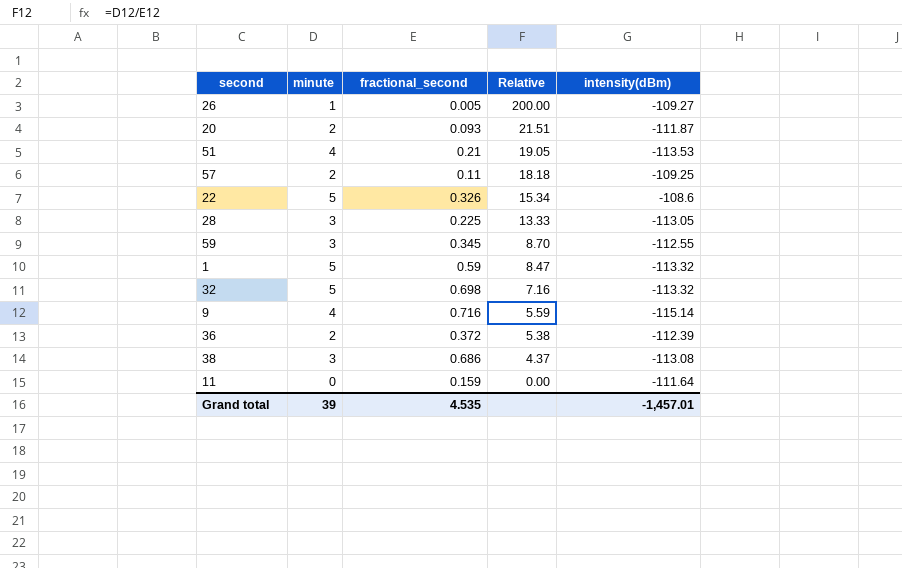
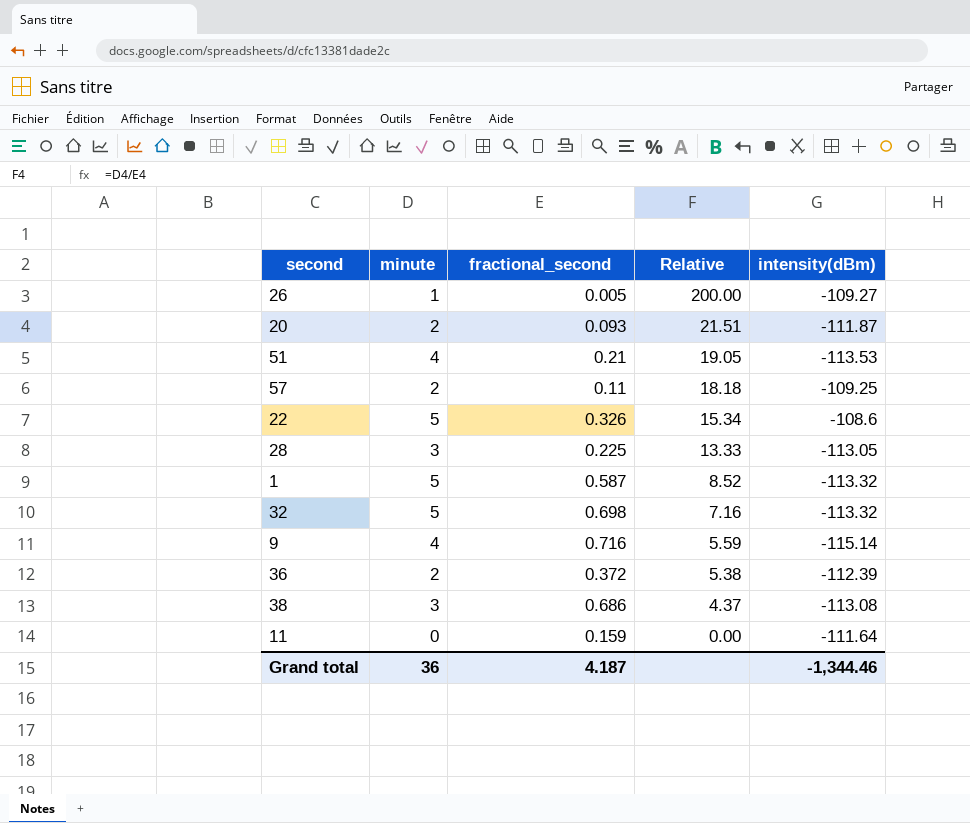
row 59: 3 | 0.345 | 8.70 | -112.55 -> none
1 | fractional_second: 0.59 -> 0.587
1 | Relative: 8.47 -> 8.52
Grand total | minute: 39 -> 36
Grand total | fractional_second: 4.535 -> 4.187
Grand total | intensity(dBm): -1,457.01 -> -1,344.46

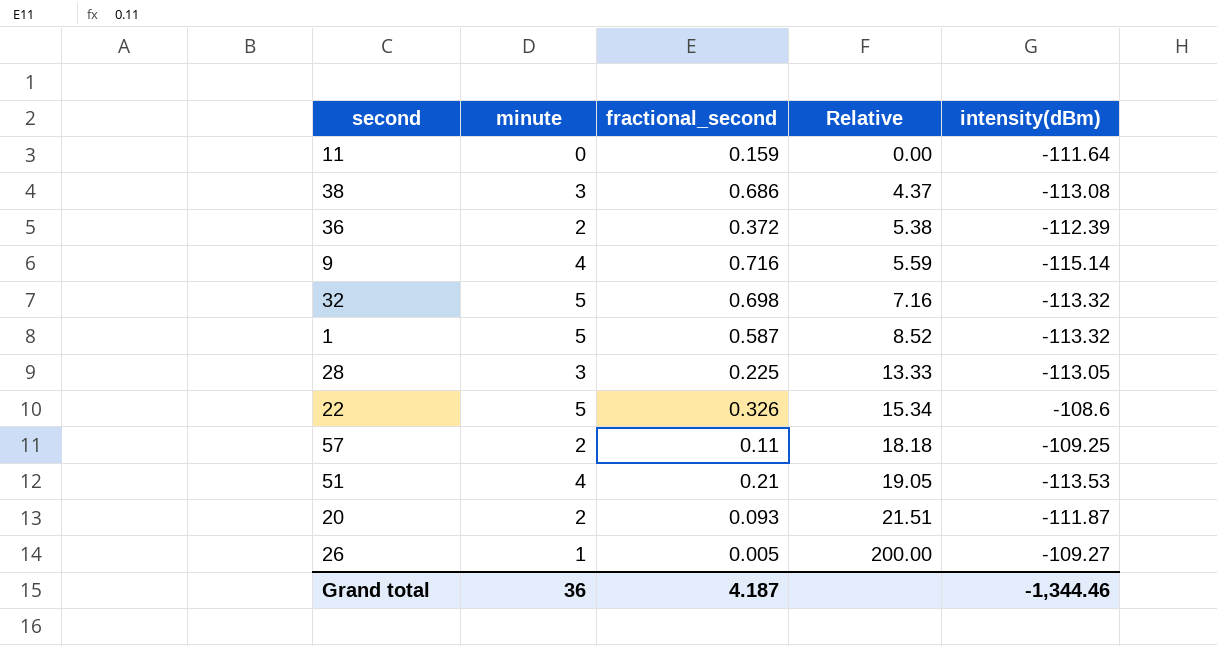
row order: Relative descending -> Relative ascending

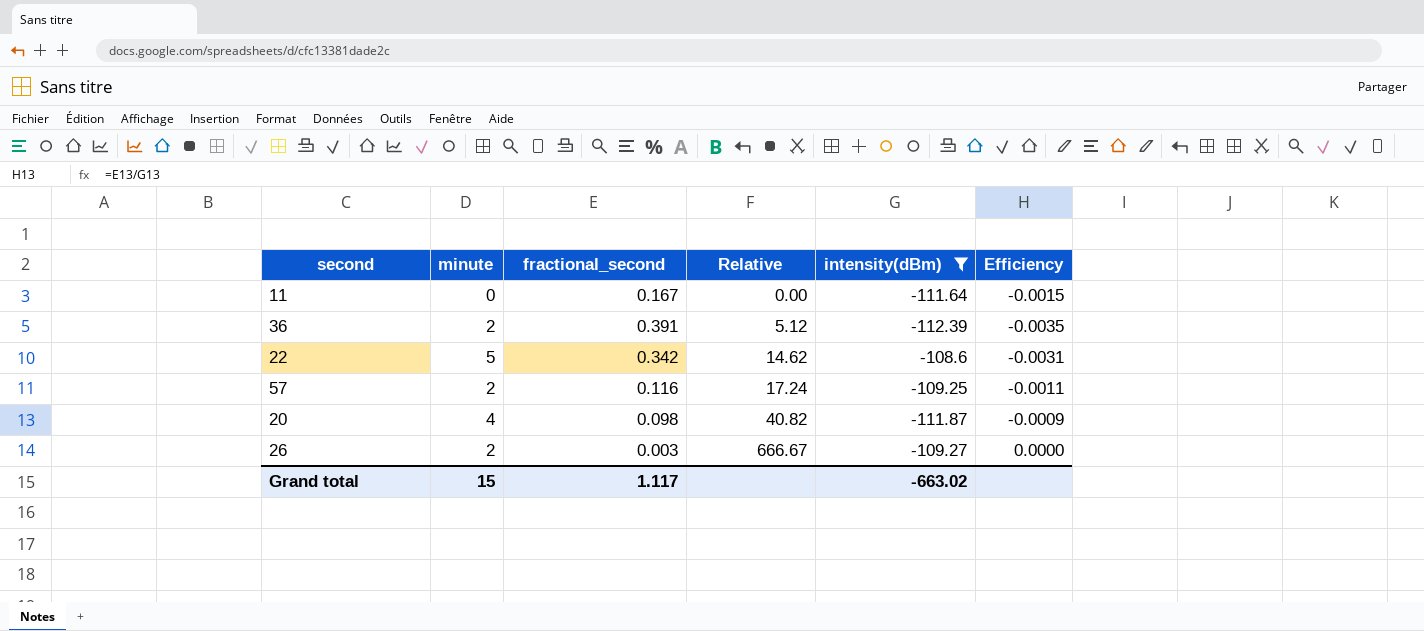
filter: none -> intensity(dBm) >= -112.39
column Efficiency | formula: none -> [fractional_second] / [intensity(dBm)]
11 | fractional_second: 0.159 -> 0.167
36 | fractional_second: 0.372 -> 0.391
36 | Relative: 5.38 -> 5.12
22 | fractional_second: 0.326 -> 0.342
22 | Relative: 15.34 -> 14.62
57 | fractional_second: 0.11 -> 0.116
57 | Relative: 18.18 -> 17.24
20 | minute: 2 -> 4
20 | fractional_second: 0.093 -> 0.098
20 | Relative: 21.51 -> 40.82
26 | minute: 1 -> 2
26 | fractional_second: 0.005 -> 0.003
26 | Relative: 200.00 -> 666.67
Grand total | minute: 36 -> 15
Grand total | fractional_second: 4.187 -> 1.117
Grand total | intensity(dBm): -1,344.46 -> -663.02

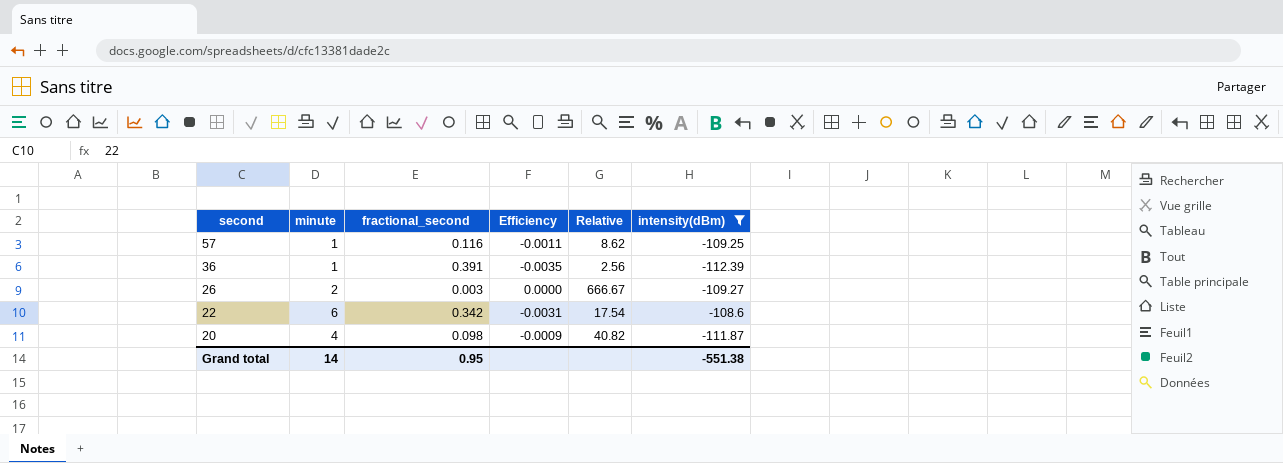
row order: Relative ascending -> second descending
column Efficiency | position: 6 -> 4
row 11: 0 | 0.167 | 0.00 | -111.64 | -0.0015 -> none
57 | minute: 2 -> 1
57 | Relative: 17.24 -> 8.62
36 | minute: 2 -> 1
36 | Relative: 5.12 -> 2.56
22 | minute: 5 -> 6
22 | Relative: 14.62 -> 17.54
Grand total | minute: 15 -> 14
Grand total | fractional_second: 1.117 -> 0.95
Grand total | intensity(dBm): -663.02 -> -551.38

